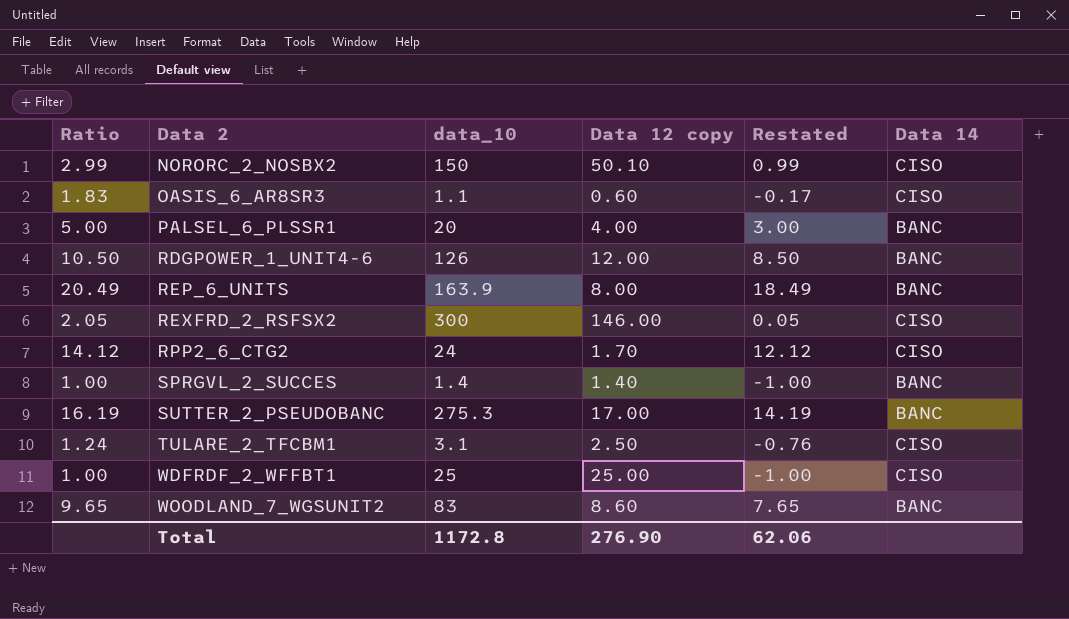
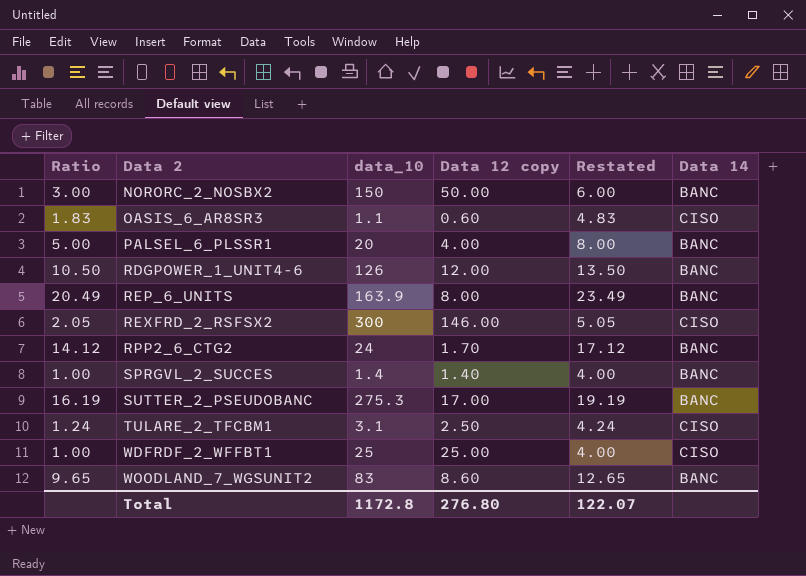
column Restated | formula: [Ratio] - 2 -> [Ratio] + 3
NORORC_2_NOSBX2 | Ratio: 2.99 -> 3.00
NORORC_2_NOSBX2 | Data 12 copy: 50.10 -> 50.00
NORORC_2_NOSBX2 | Data 14: CISO -> BANC
RPP2_6_CTG2 | Data 14: CISO -> BANC
Total | Data 12 copy: 276.90 -> 276.80
Total | Restated: 62.06 -> 122.07

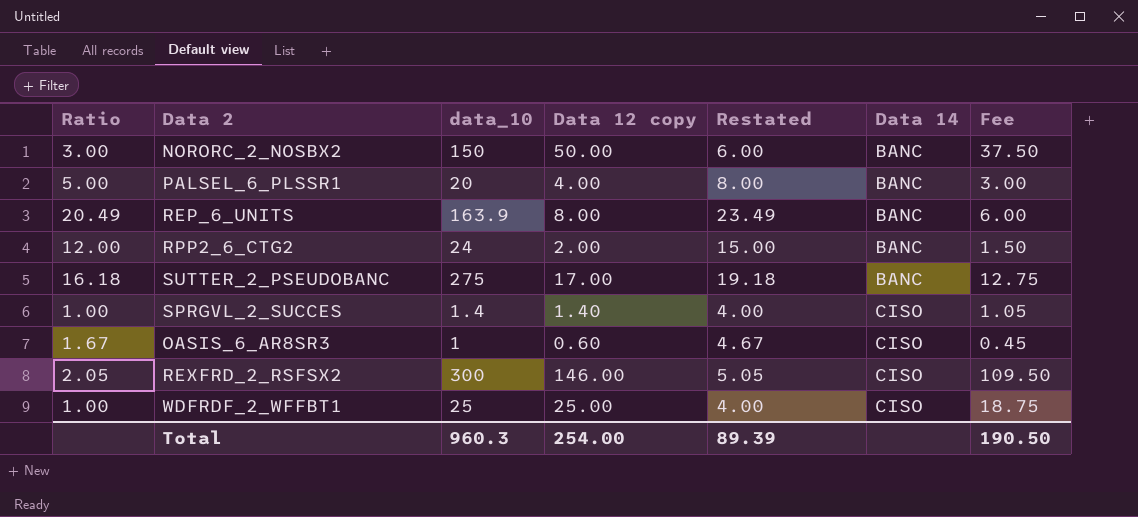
row order: Data 2 ascending -> Data 14 ascending
column Fee | formula: none -> [Data 12 copy] * 0.75
row RDGPOWER_1_UNIT4-6: 10.50 | 126 | 12.00 | 13.50 | BANC -> none
row TULARE_2_TFCBM1: 1.24 | 3.1 | 2.50 | 4.24 | CISO -> none
row WOODLAND_7_WGSUNIT2: 9.65 | 83 | 8.60 | 12.65 | BANC -> none
RPP2_6_CTG2 | Ratio: 14.12 -> 12.00
RPP2_6_CTG2 | Data 12 copy: 1.70 -> 2.00
RPP2_6_CTG2 | Restated: 17.12 -> 15.00
SUTTER_2_PSEUDOBANC | Ratio: 16.19 -> 16.18
SUTTER_2_PSEUDOBANC | data_10: 275.3 -> 275
SUTTER_2_PSEUDOBANC | Restated: 19.19 -> 19.18
SPRGVL_2_SUCCES | Data 14: BANC -> CISO
OASIS_6_AR8SR3 | Ratio: 1.83 -> 1.67
OASIS_6_AR8SR3 | data_10: 1.1 -> 1
OASIS_6_AR8SR3 | Restated: 4.83 -> 4.67
Total | data_10: 1172.8 -> 960.3
Total | Data 12 copy: 276.80 -> 254.00
Total | Restated: 122.07 -> 89.39

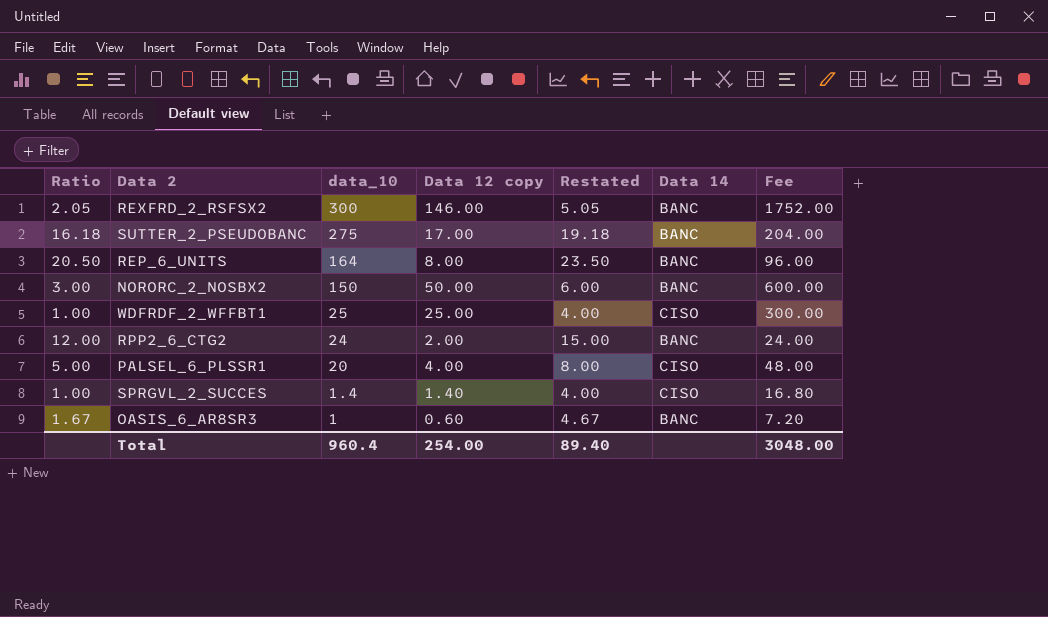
row order: Data 14 ascending -> data_10 descending
column Fee | formula: [Data 12 copy] * 0.75 -> [Data 12 copy] * 12
REXFRD_2_RSFSX2 | Data 14: CISO -> BANC
REP_6_UNITS | Ratio: 20.49 -> 20.50
REP_6_UNITS | data_10: 163.9 -> 164
REP_6_UNITS | Restated: 23.49 -> 23.50
PALSEL_6_PLSSR1 | Data 14: BANC -> CISO
OASIS_6_AR8SR3 | Data 14: CISO -> BANC
Total | data_10: 960.3 -> 960.4
Total | Restated: 89.39 -> 89.40
Total | Fee: 190.50 -> 3048.00

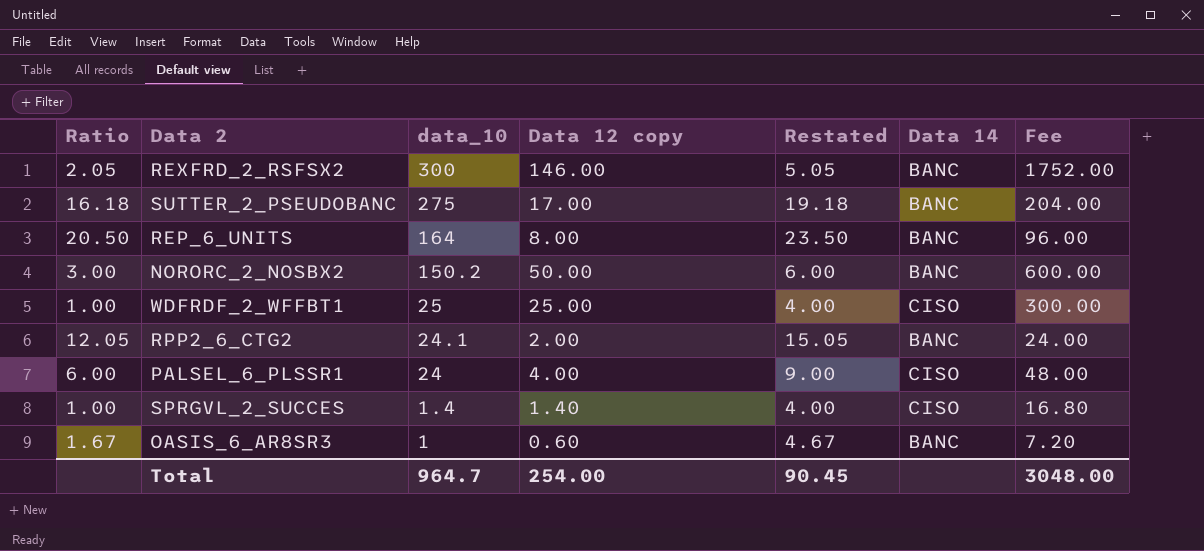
NORORC_2_NOSBX2 | data_10: 150 -> 150.2
RPP2_6_CTG2 | Ratio: 12.00 -> 12.05
RPP2_6_CTG2 | data_10: 24 -> 24.1
RPP2_6_CTG2 | Restated: 15.00 -> 15.05
PALSEL_6_PLSSR1 | Ratio: 5.00 -> 6.00
PALSEL_6_PLSSR1 | data_10: 20 -> 24
PALSEL_6_PLSSR1 | Restated: 8.00 -> 9.00
Total | data_10: 960.4 -> 964.7
Total | Restated: 89.40 -> 90.45

